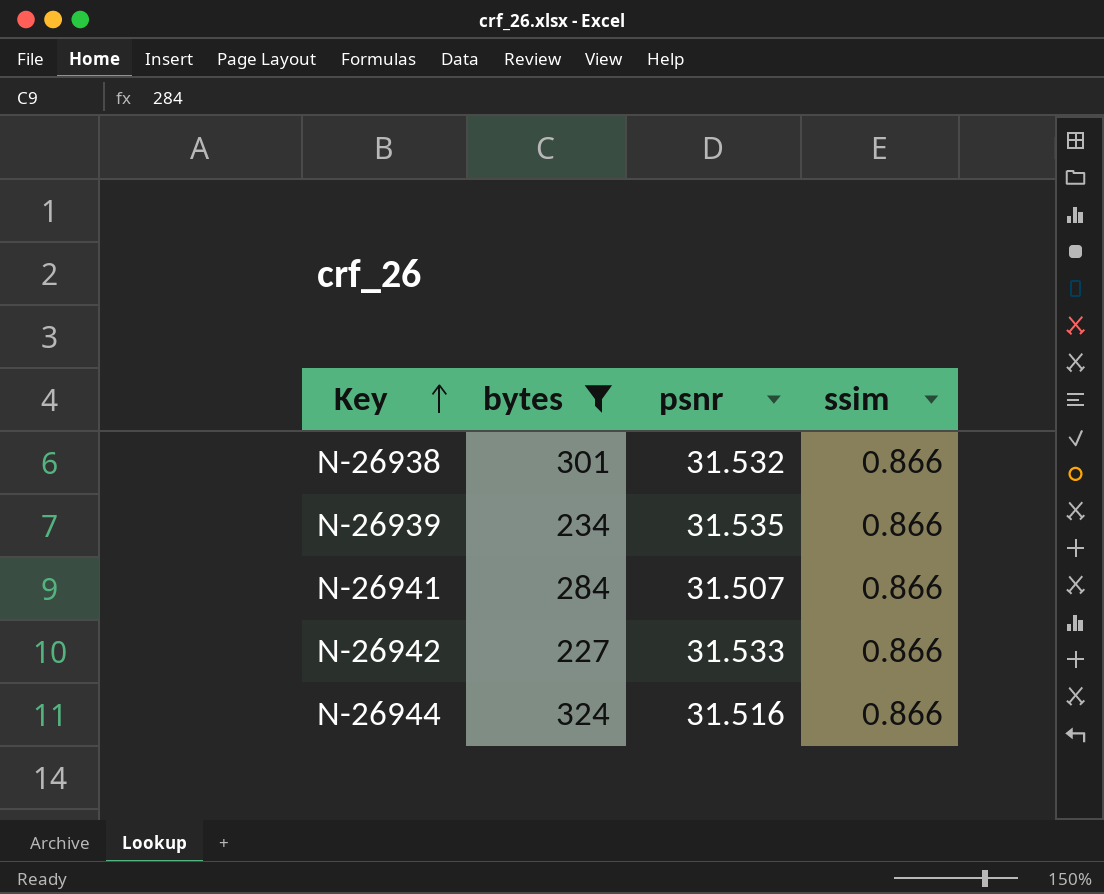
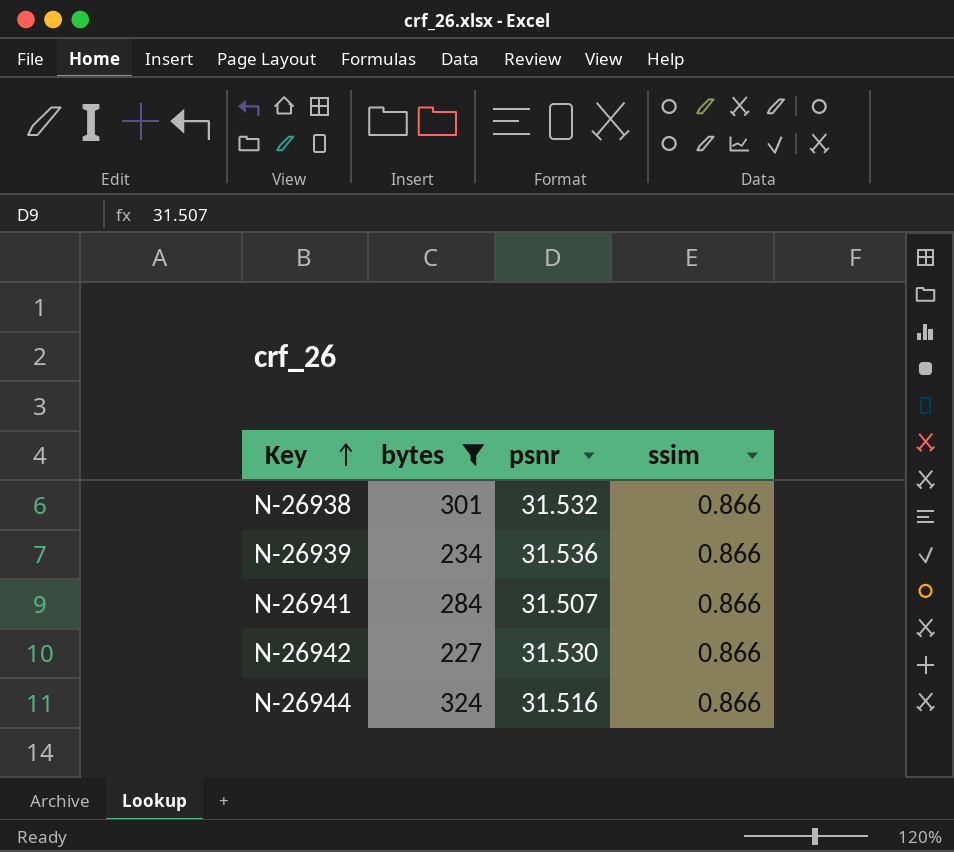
N-26939 | psnr: 31.535 -> 31.536
N-26942 | psnr: 31.533 -> 31.530

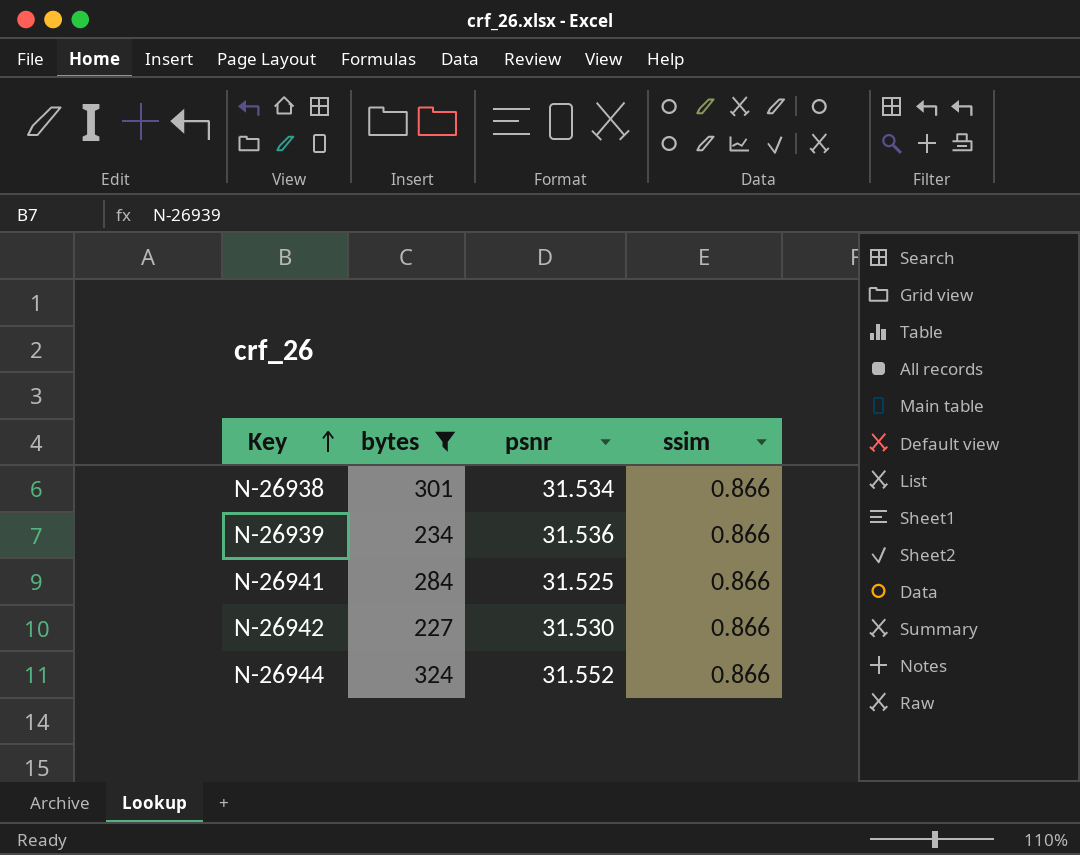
N-26938 | psnr: 31.532 -> 31.534
N-26941 | psnr: 31.507 -> 31.525
N-26944 | psnr: 31.516 -> 31.552

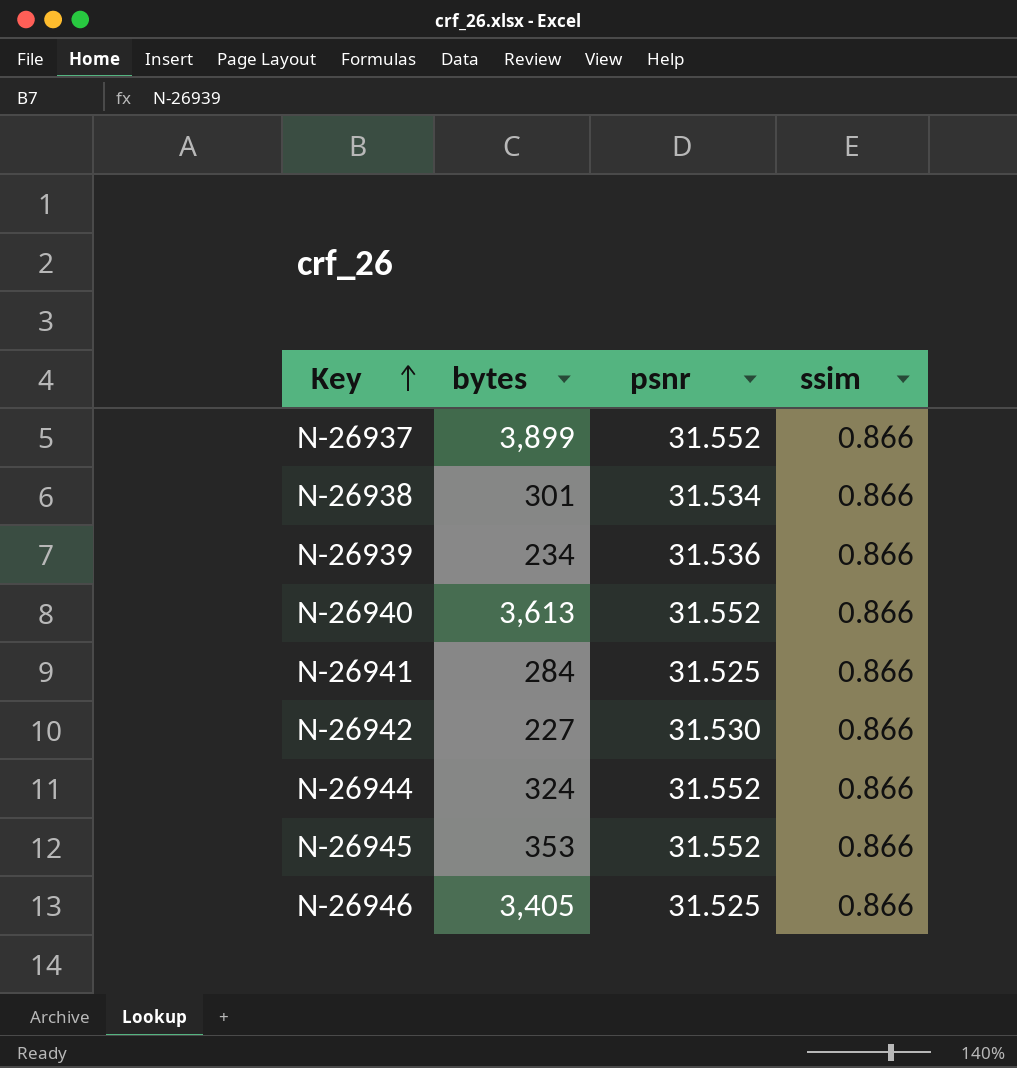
filter: bytes <= 324 -> none

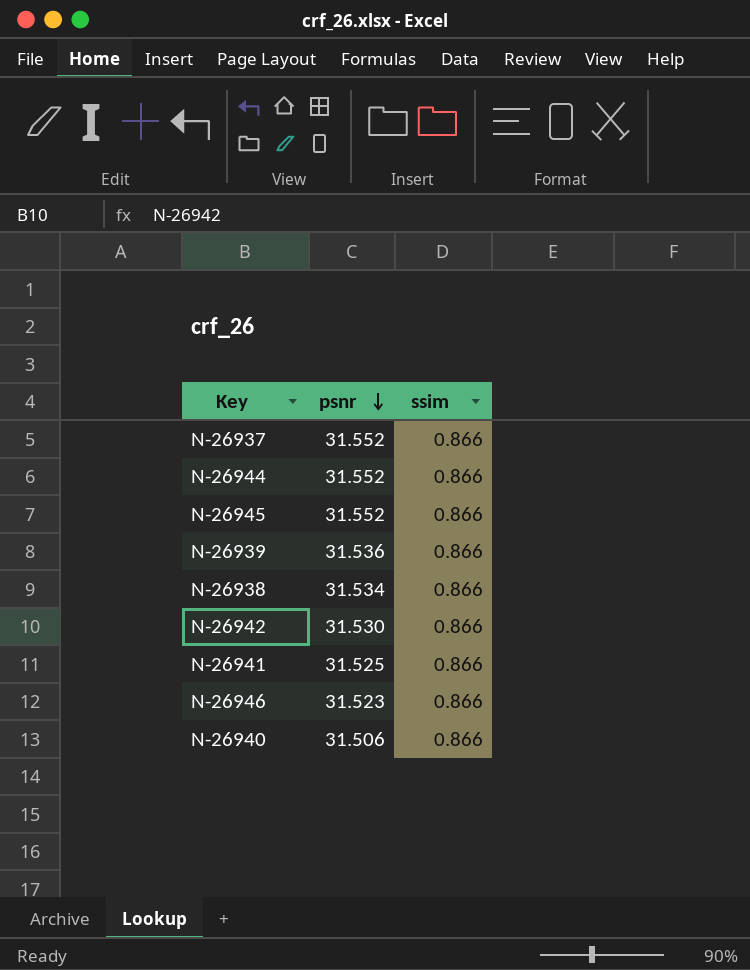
row order: Key ascending -> psnr descending
column bytes | position: 2 -> none
N-26946 | psnr: 31.525 -> 31.523
N-26940 | psnr: 31.552 -> 31.506

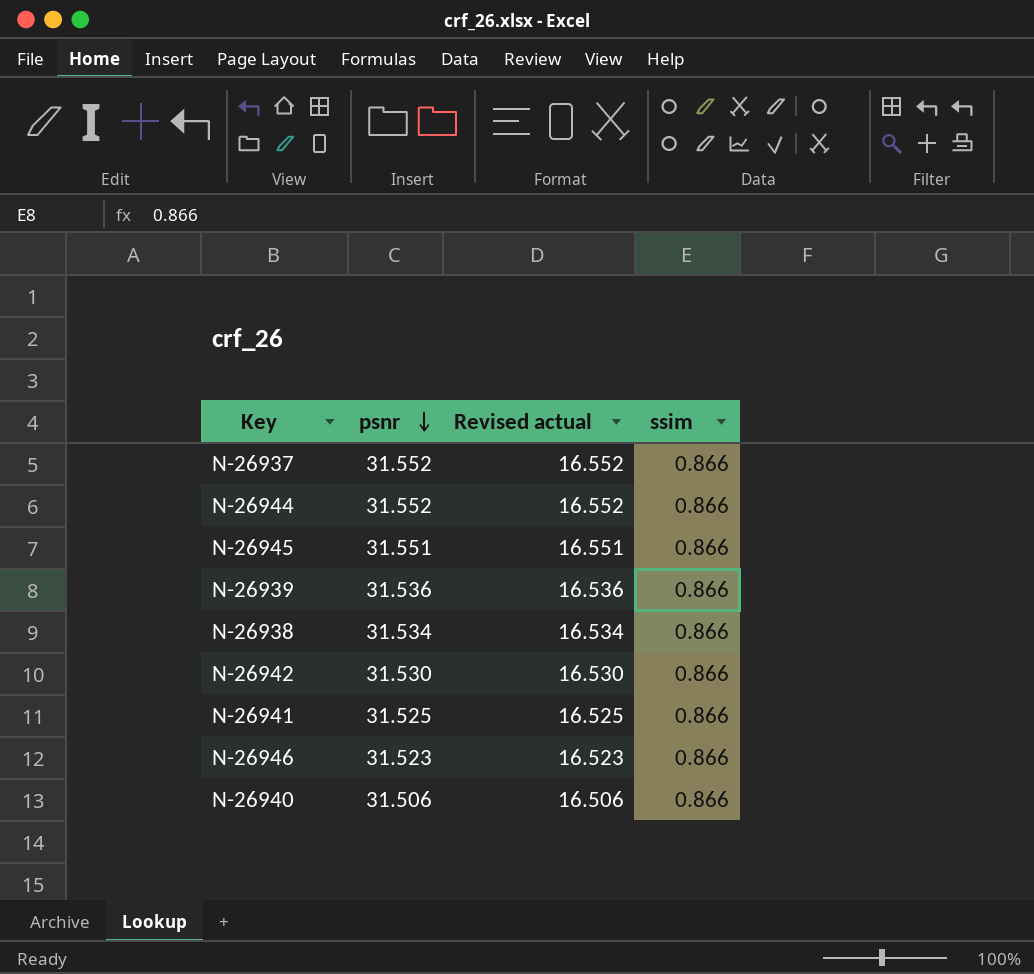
column Revised actual | formula: none -> [psnr] - 15
N-26945 | psnr: 31.552 -> 31.551

